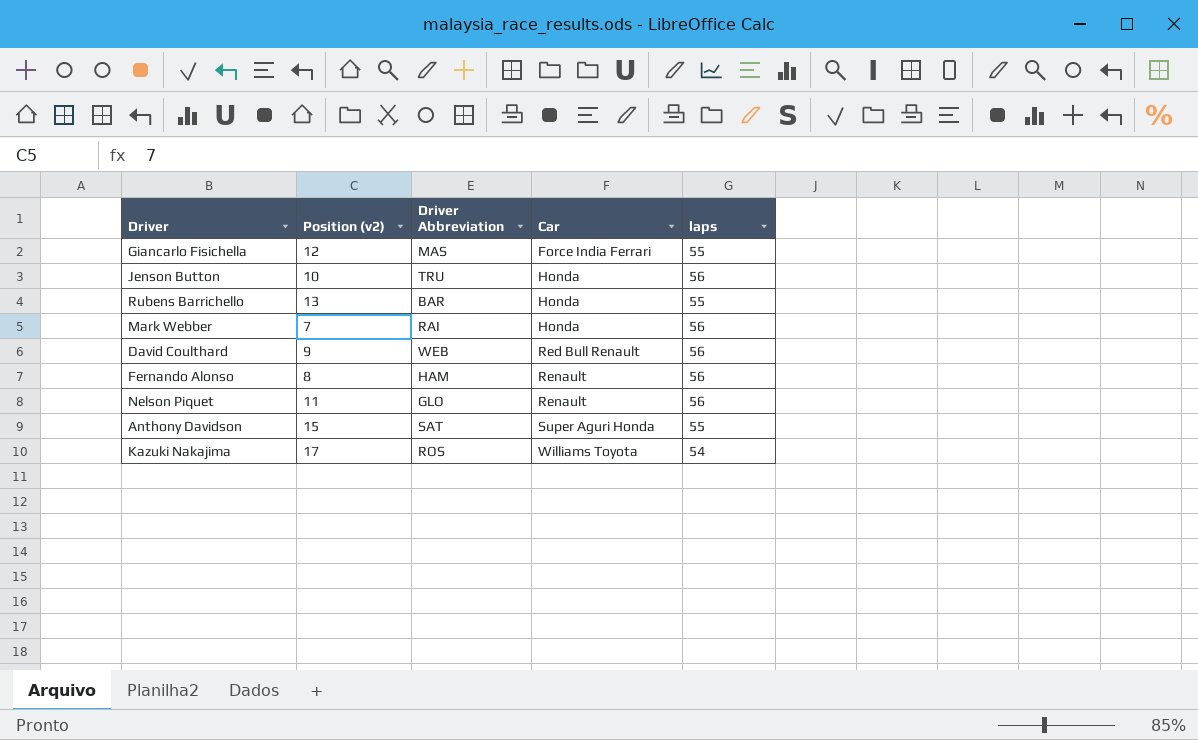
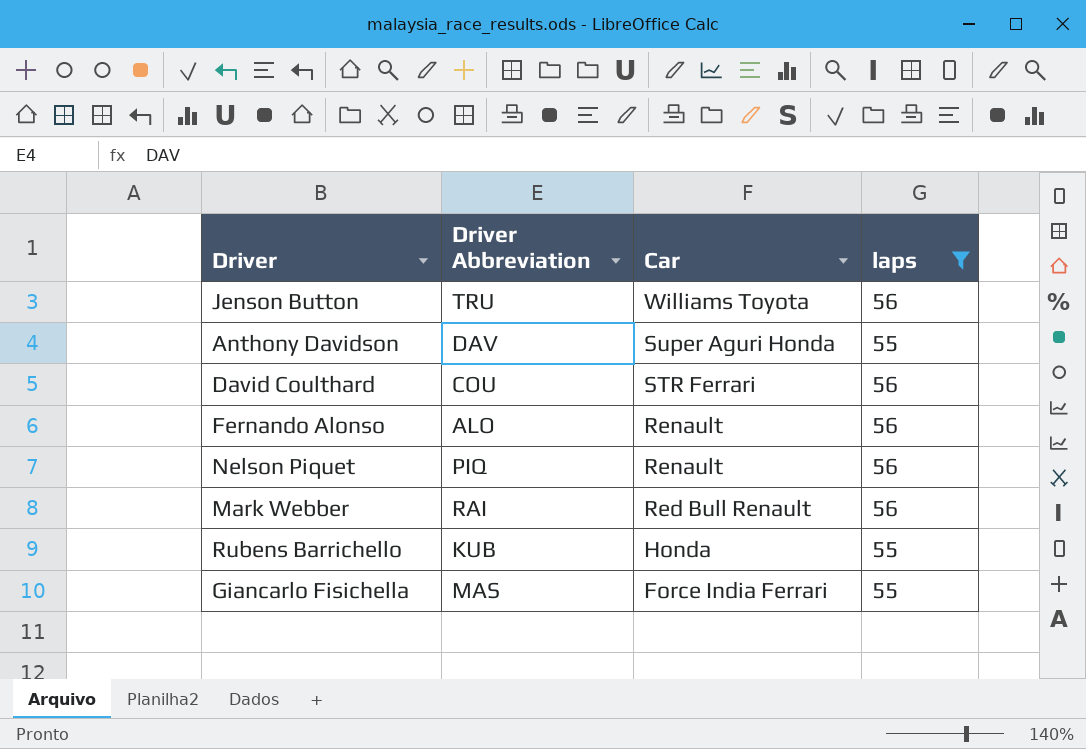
filter: none -> laps != 54
row order: Car ascending -> Car descending
column Position (v2) | position: 2 -> none
Jenson Button | Car: Honda -> Williams Toyota
Anthony Davidson | Driver Abbreviation: SAT -> DAV
David Coulthard | Driver Abbreviation: WEB -> COU
David Coulthard | Car: Red Bull Renault -> STR Ferrari
Fernando Alonso | Driver Abbreviation: HAM -> ALO
Nelson Piquet | Driver Abbreviation: GLO -> PIQ
Mark Webber | Car: Honda -> Red Bull Renault
Rubens Barrichello | Driver Abbreviation: BAR -> KUB

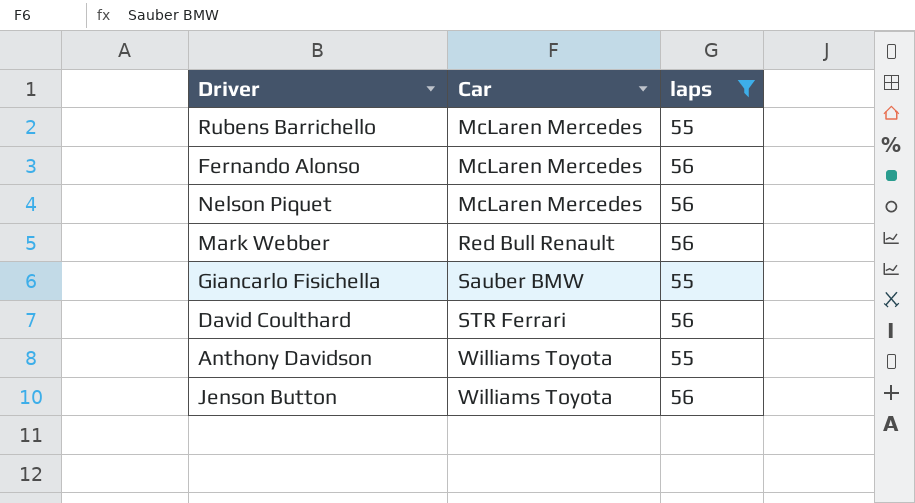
row order: Car descending -> Car ascending
column Driver Abbreviation | position: 2 -> none
Rubens Barrichello | Car: Honda -> McLaren Mercedes
Fernando Alonso | Car: Renault -> McLaren Mercedes
Nelson Piquet | Car: Renault -> McLaren Mercedes
Giancarlo Fisichella | Car: Force India Ferrari -> Sauber BMW
Anthony Davidson | Car: Super Aguri Honda -> Williams Toyota

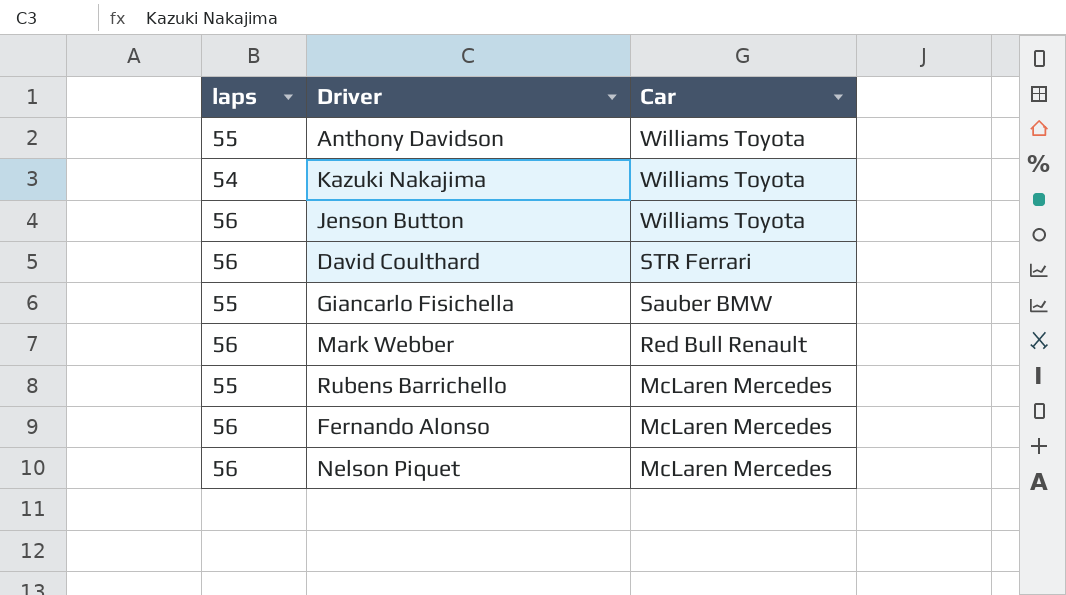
filter: laps != 54 -> none
row order: Car ascending -> Car descending
column laps | position: 3 -> 1

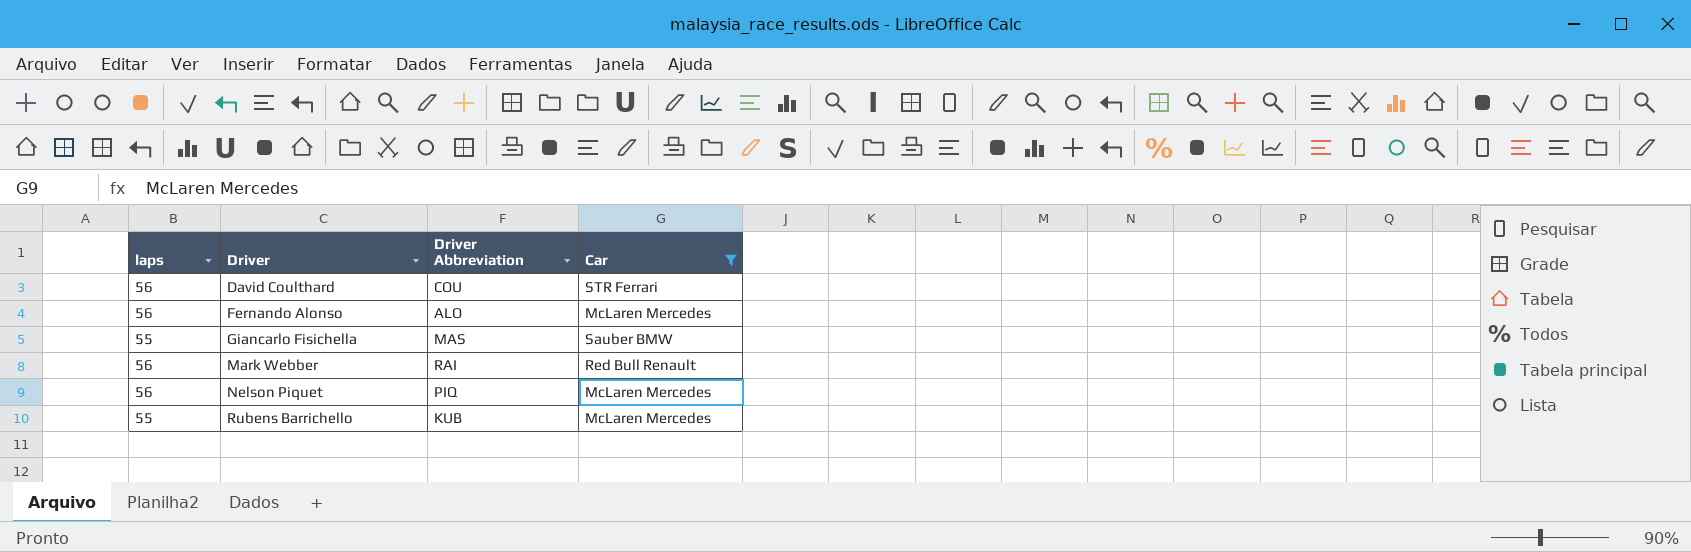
filter: none -> Car != Williams Toyota
row order: Car descending -> Driver ascending
column Driver Abbreviation | position: none -> 3

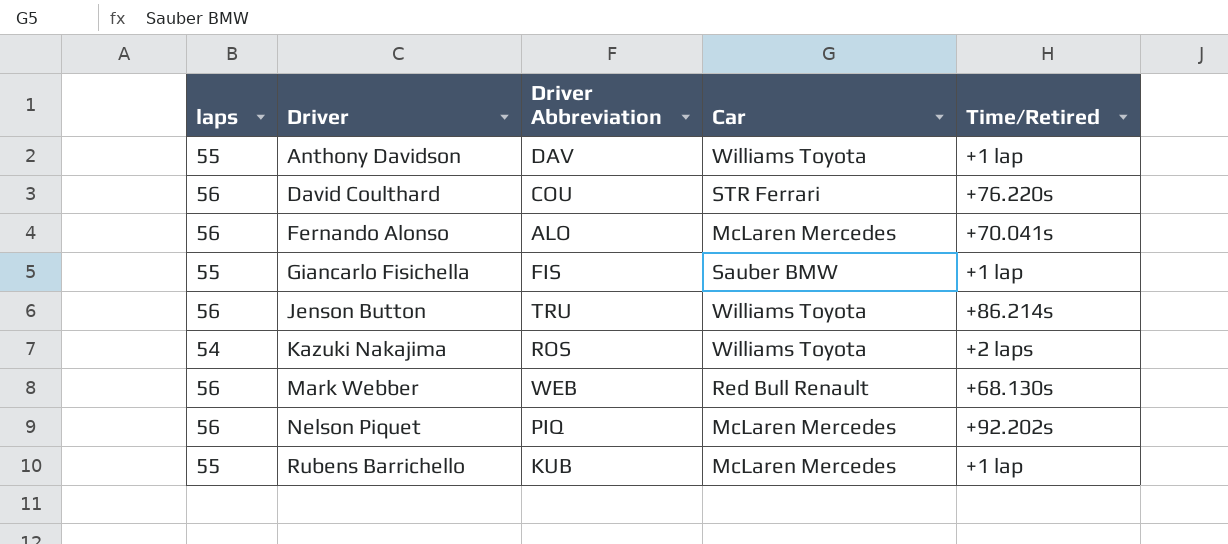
filter: Car != Williams Toyota -> none
column Time/Retired | position: none -> 5
Giancarlo Fisichella | Driver Abbreviation: MAS -> FIS
Mark Webber | Driver Abbreviation: RAI -> WEB

